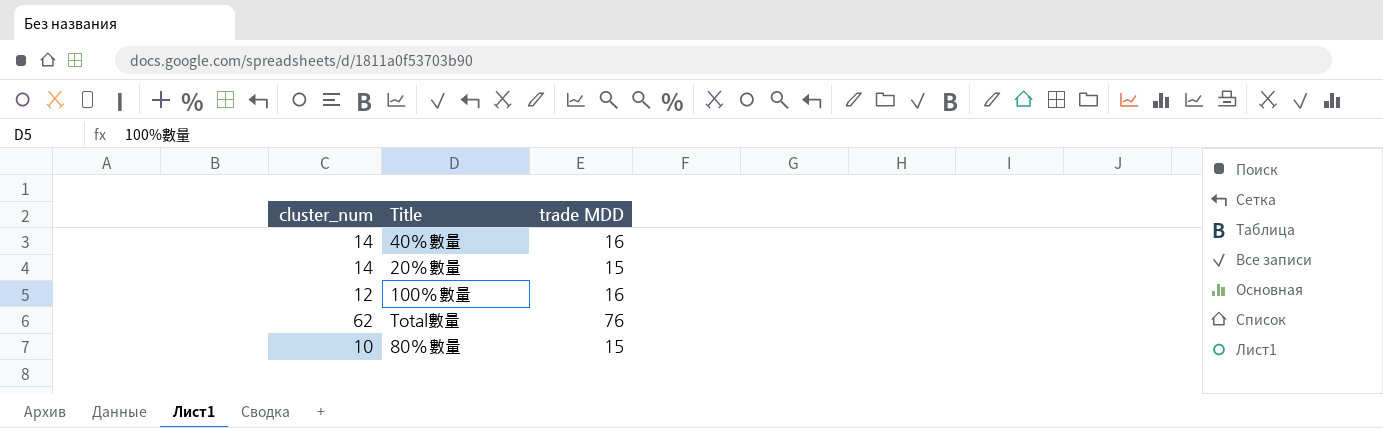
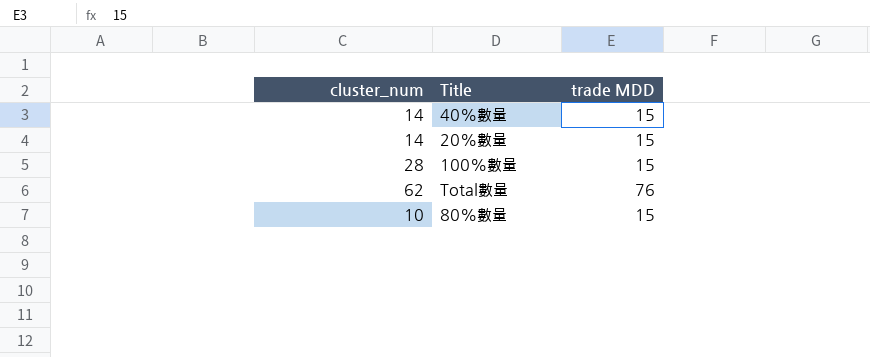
40%數量 | trade MDD: 16 -> 15
100%數量 | cluster_num: 12 -> 28
100%數量 | trade MDD: 16 -> 15

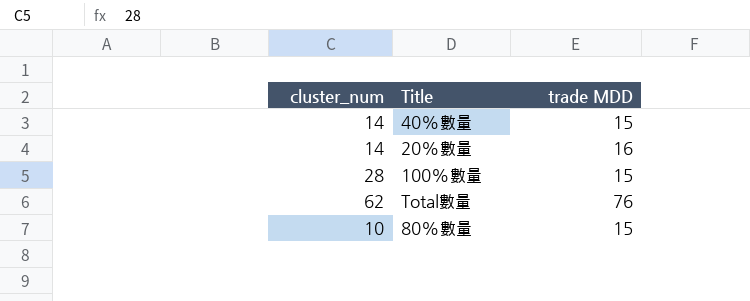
20%數量 | trade MDD: 15 -> 16

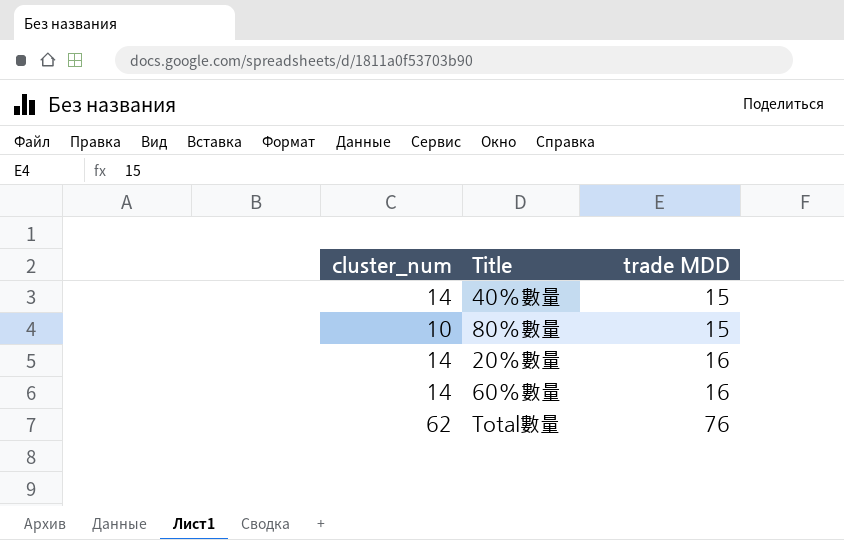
row order: none -> trade MDD ascending
row 100%數量: 28 | 15 -> none
row 60%數量: none -> 14 | 16

